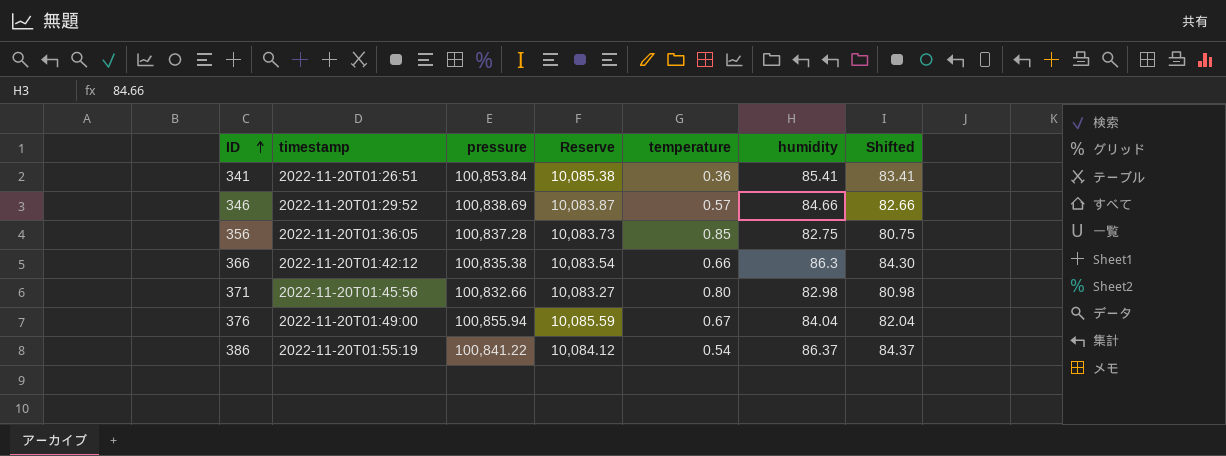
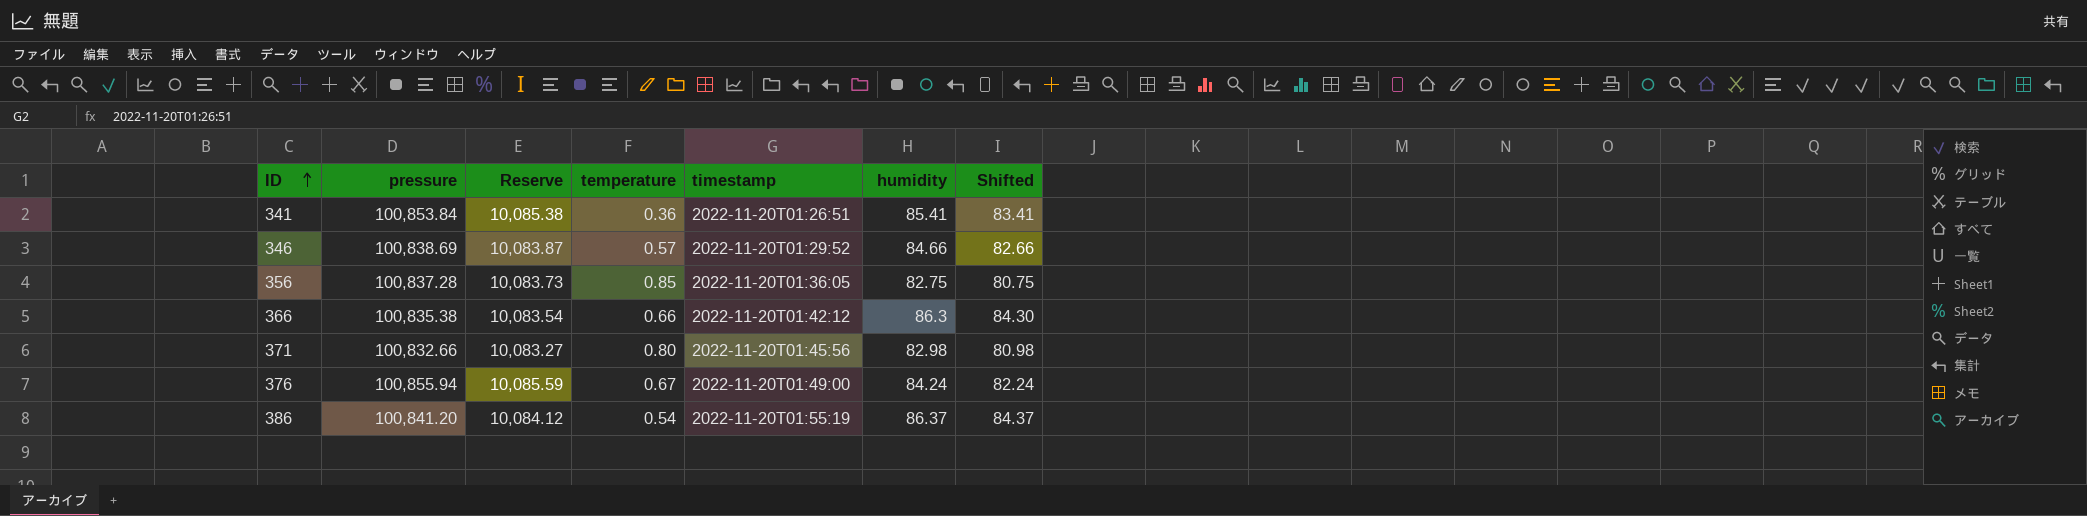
column timestamp | position: 2 -> 5
376 | humidity: 84.04 -> 84.24
376 | Shifted: 82.04 -> 82.24
386 | pressure: 100,841.22 -> 100,841.20

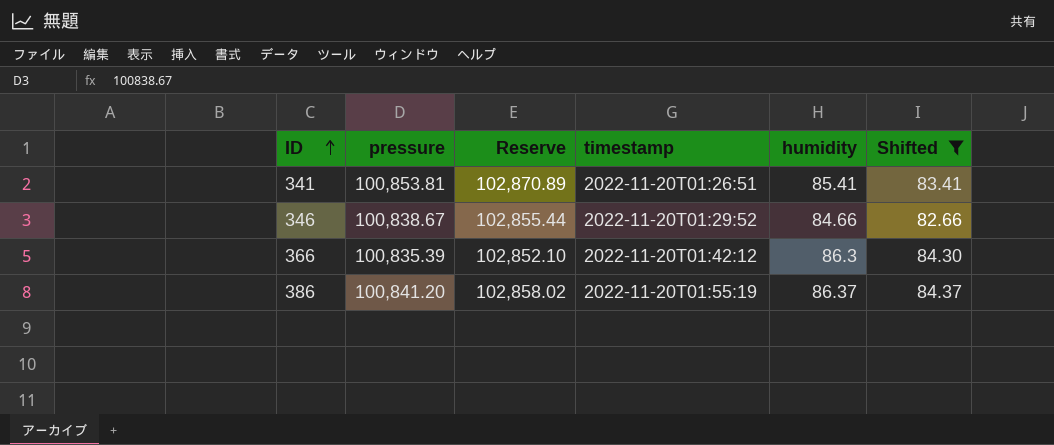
filter: none -> Shifted >= 82.66
column temperature | position: 4 -> none
column Reserve | formula: [pressure] * 0.1 -> [pressure] * 1.02
341 | pressure: 100,853.84 -> 100,853.81
346 | pressure: 100,838.69 -> 100,838.67
366 | pressure: 100,835.38 -> 100,835.39

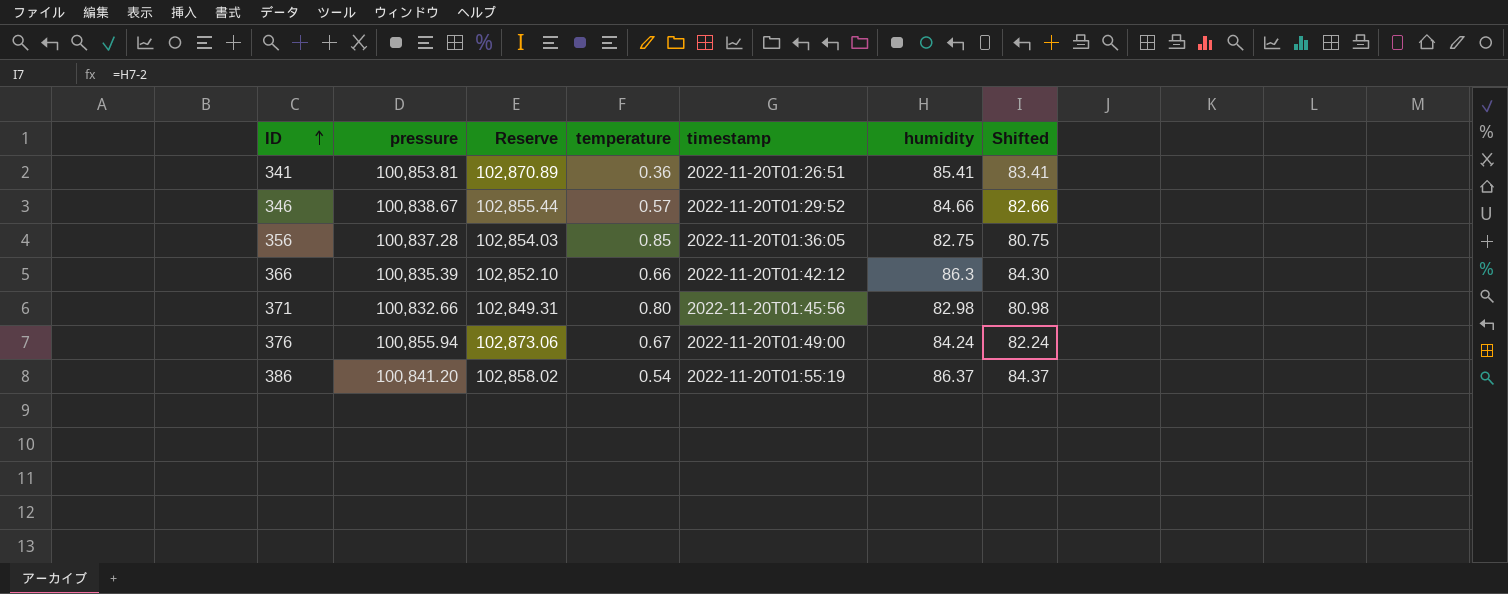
filter: Shifted >= 82.66 -> none
column temperature | position: none -> 4

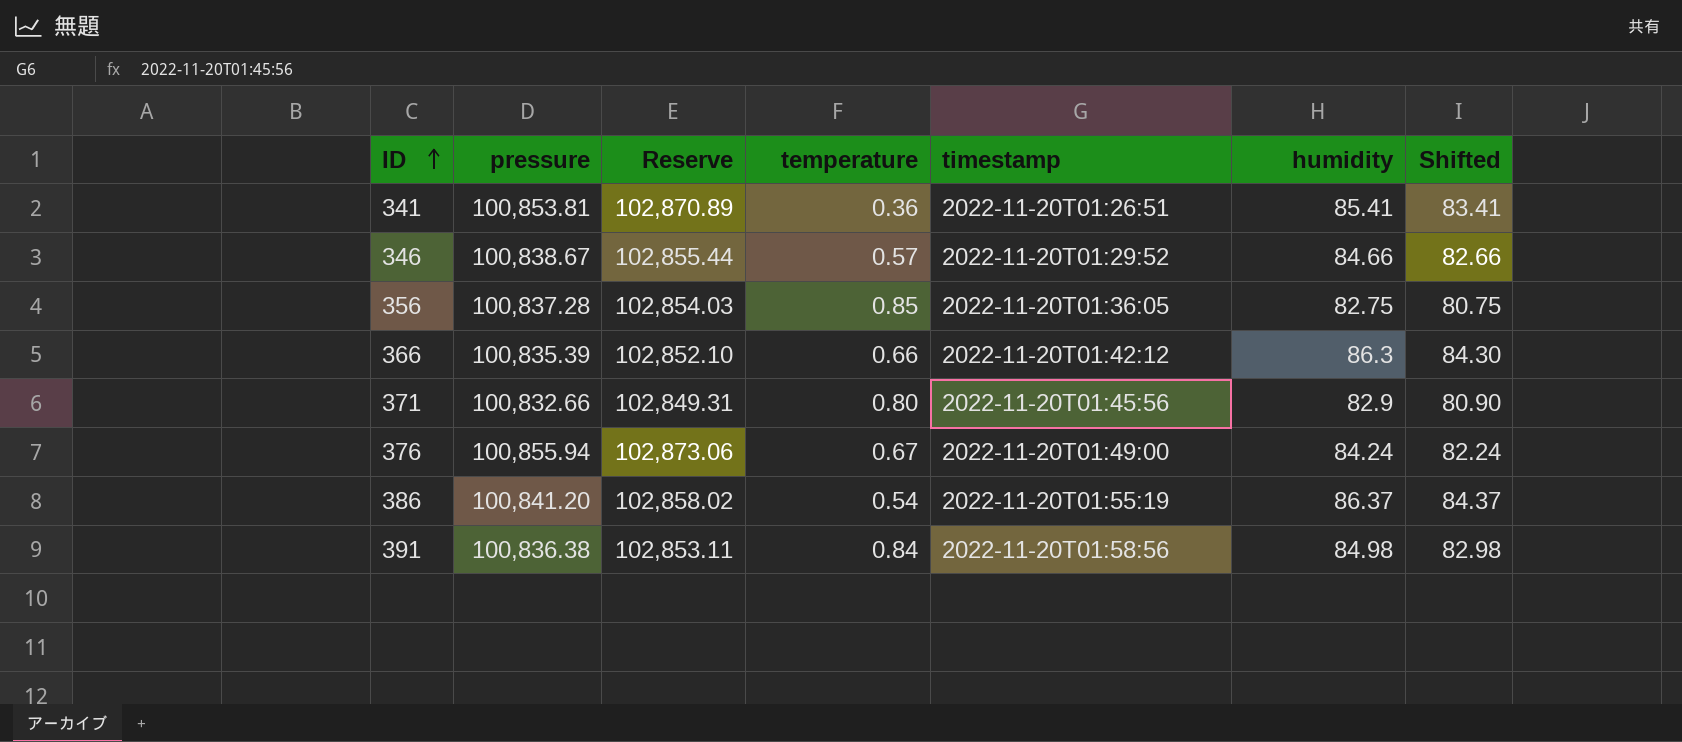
371 | humidity: 82.98 -> 82.9
371 | Shifted: 80.98 -> 80.90
row 391: none -> 100,836.38 | 102,853.11 | 0.84 | 2022-11-20T01:58:56 | 84.98 | 82.98

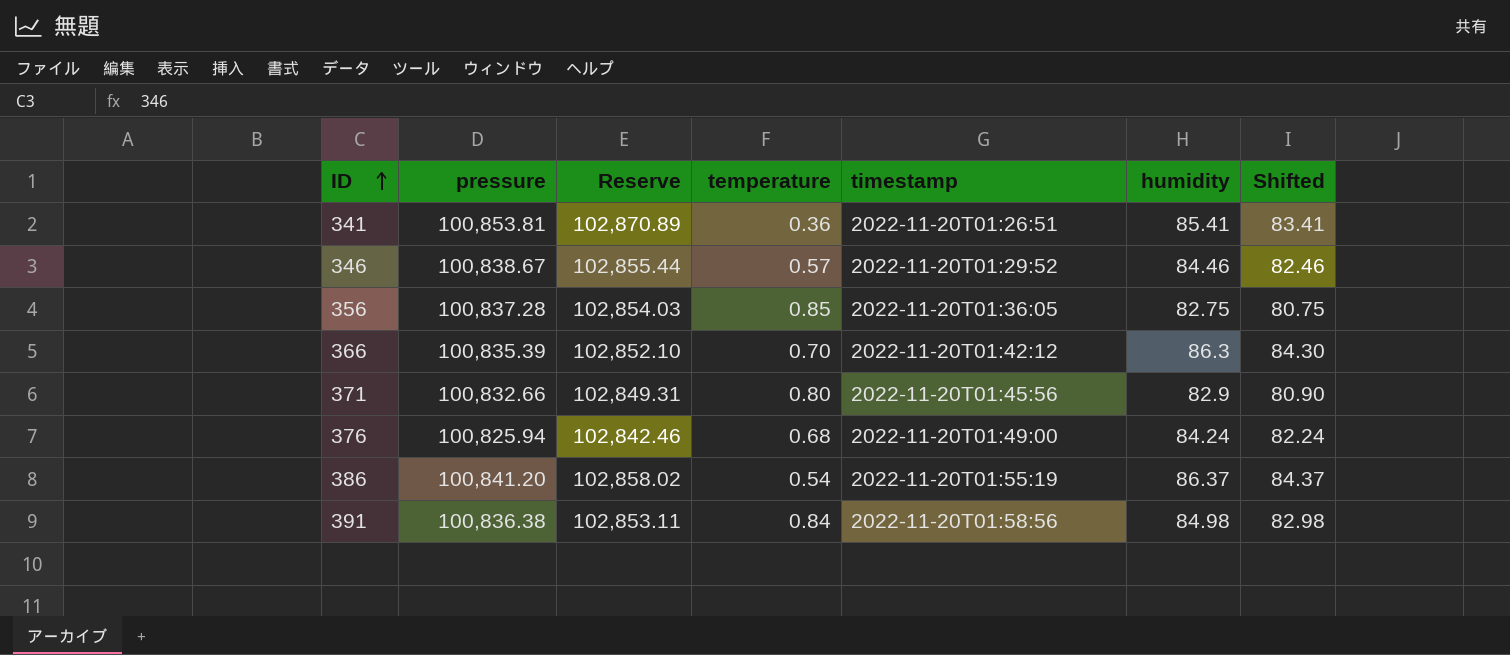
346 | humidity: 84.66 -> 84.46
346 | Shifted: 82.66 -> 82.46
366 | temperature: 0.66 -> 0.70
376 | pressure: 100,855.94 -> 100,825.94
376 | Reserve: 102,873.06 -> 102,842.46
376 | temperature: 0.67 -> 0.68

